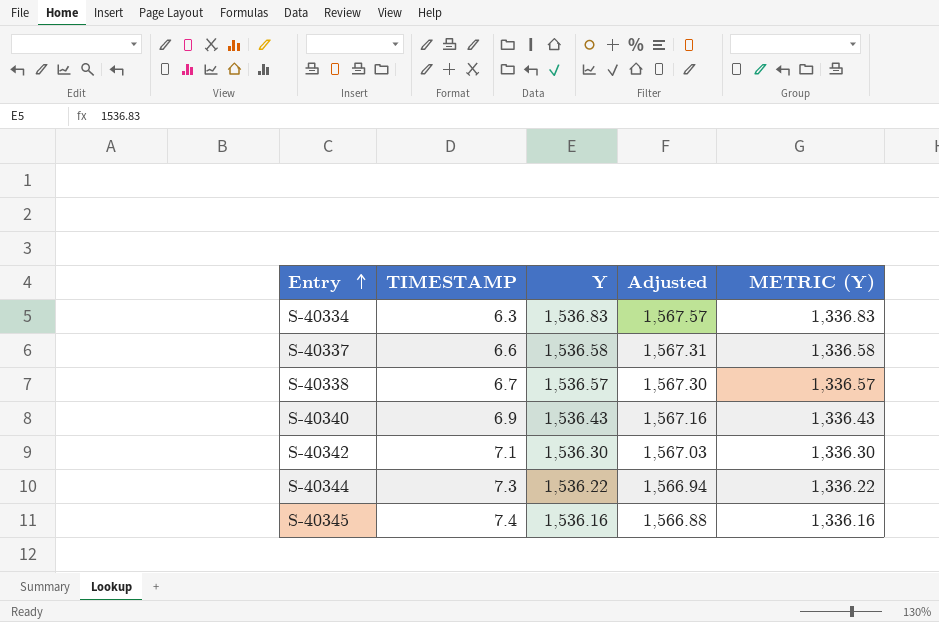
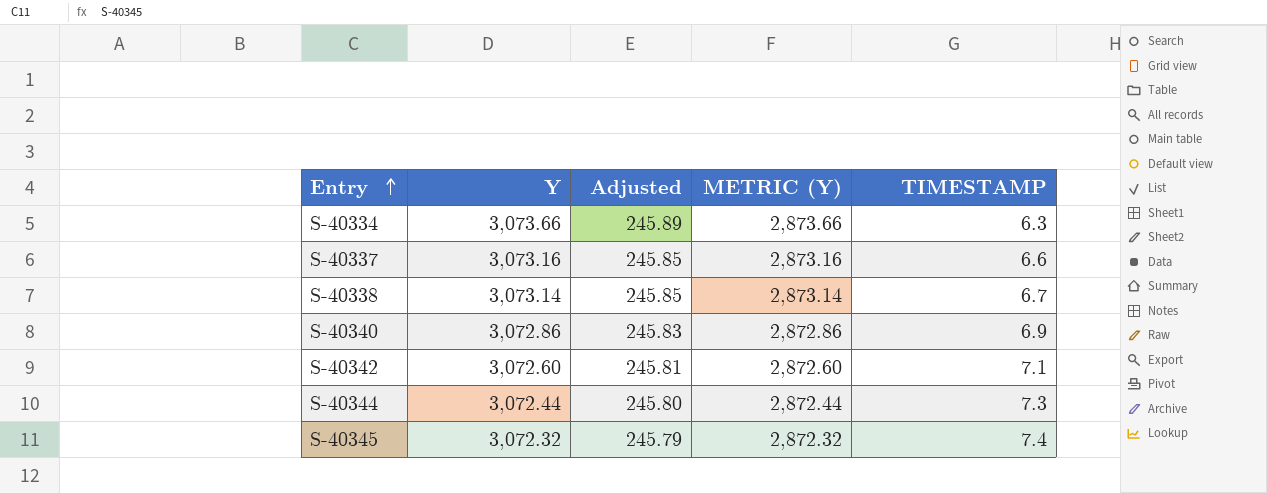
column Adjusted | formula: [Y] * 1.02 -> [Y] * 0.08
column TIMESTAMP | position: 2 -> 5
S-40334 | Y: 1,536.83 -> 3,073.66
S-40334 | METRIC (Y): 1,336.83 -> 2,873.66
S-40337 | Y: 1,536.58 -> 3,073.16
S-40337 | METRIC (Y): 1,336.58 -> 2,873.16
S-40338 | Y: 1,536.57 -> 3,073.14
S-40338 | METRIC (Y): 1,336.57 -> 2,873.14
S-40340 | Y: 1,536.43 -> 3,072.86
S-40340 | METRIC (Y): 1,336.43 -> 2,872.86
S-40342 | Y: 1,536.30 -> 3,072.60
S-40342 | METRIC (Y): 1,336.30 -> 2,872.60
S-40344 | Y: 1,536.22 -> 3,072.44
S-40344 | METRIC (Y): 1,336.22 -> 2,872.44
S-40345 | Y: 1,536.16 -> 3,072.32
S-40345 | METRIC (Y): 1,336.16 -> 2,872.32

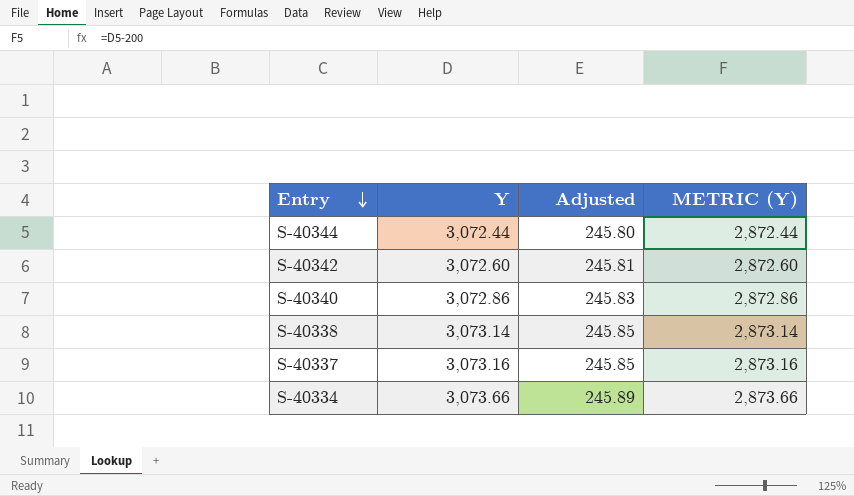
row order: Entry ascending -> Entry descending
column TIMESTAMP | position: 5 -> none
row S-40345: 3,072.32 | 245.79 | 2,872.32 | 7.4 -> none

